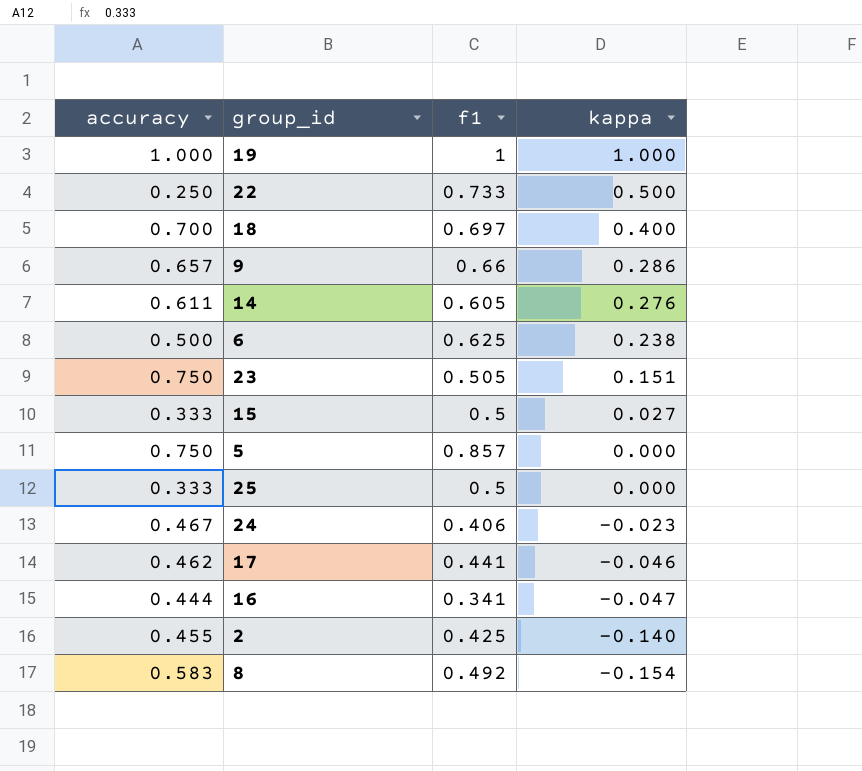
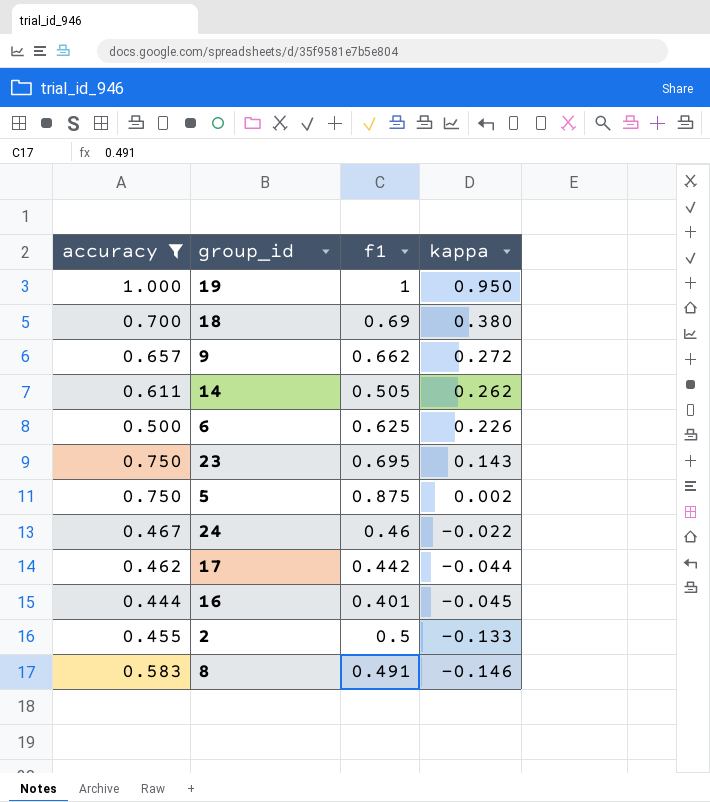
filter: none -> accuracy >= 0.444
19 | kappa: 1.000 -> 0.950
18 | f1: 0.697 -> 0.69
18 | kappa: 0.400 -> 0.380
9 | f1: 0.66 -> 0.662
9 | kappa: 0.286 -> 0.272
14 | f1: 0.605 -> 0.505
14 | kappa: 0.276 -> 0.262
6 | kappa: 0.238 -> 0.226
23 | f1: 0.505 -> 0.695
23 | kappa: 0.151 -> 0.143
5 | f1: 0.857 -> 0.875
5 | kappa: 0.000 -> 0.002
24 | f1: 0.406 -> 0.46
24 | kappa: -0.023 -> -0.022
17 | f1: 0.441 -> 0.442
17 | kappa: -0.046 -> -0.044
16 | f1: 0.341 -> 0.401
16 | kappa: -0.047 -> -0.045
2 | f1: 0.425 -> 0.5
2 | kappa: -0.140 -> -0.133
8 | f1: 0.492 -> 0.491
8 | kappa: -0.154 -> -0.146

